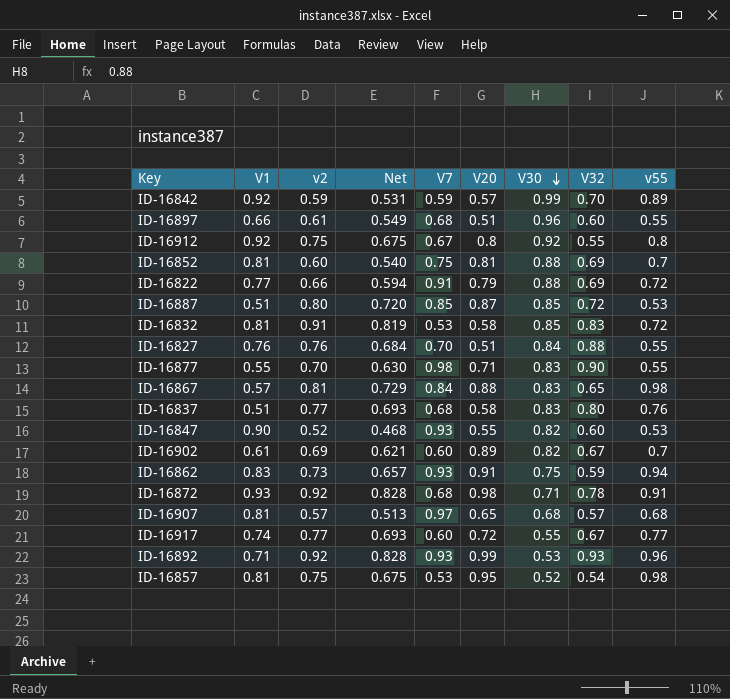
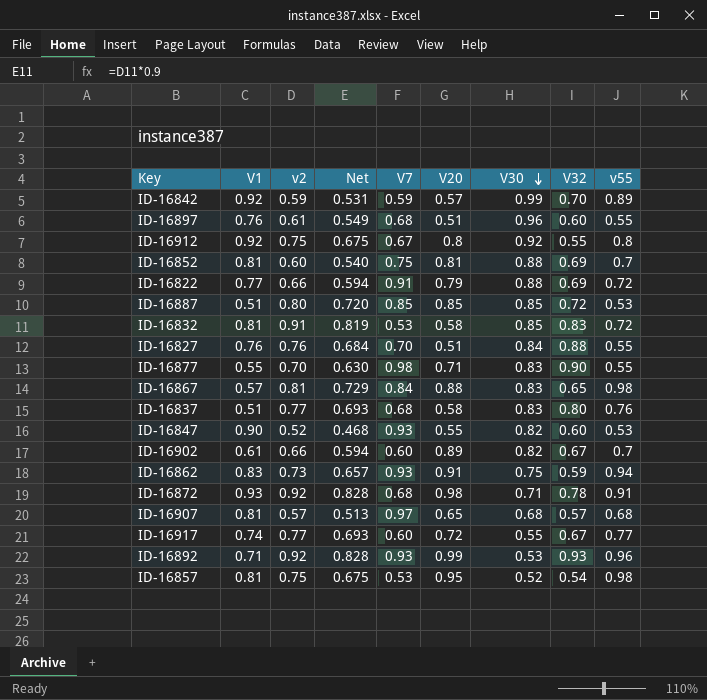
ID-16897 | V1: 0.66 -> 0.76
ID-16887 | V20: 0.87 -> 0.85
ID-16902 | v2: 0.69 -> 0.66
ID-16902 | Net: 0.621 -> 0.594

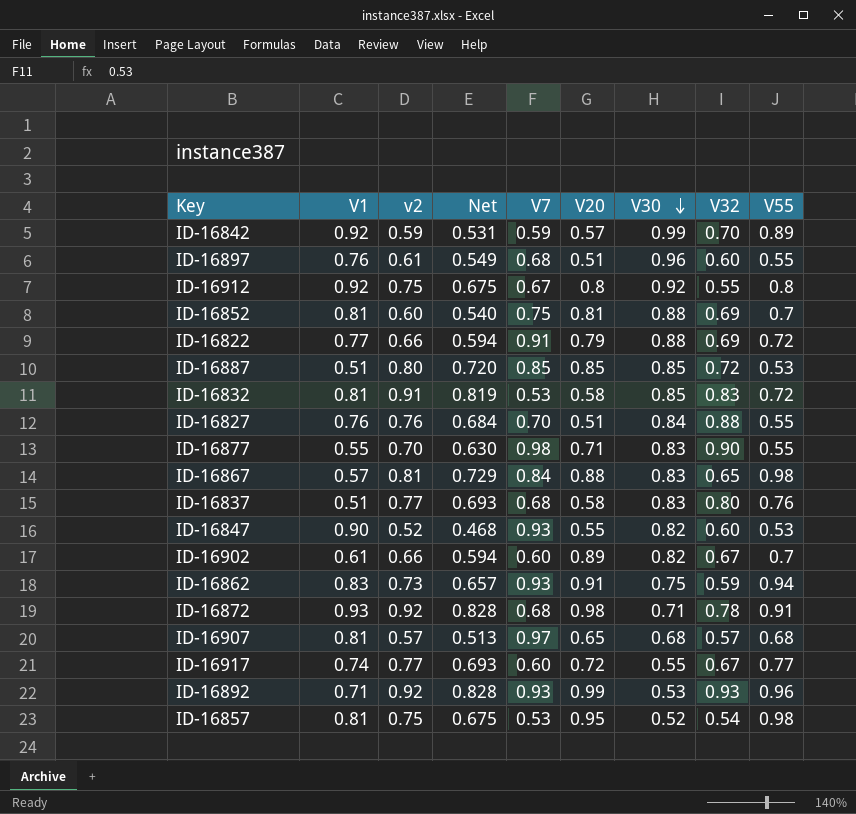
column name: v55 -> V55

